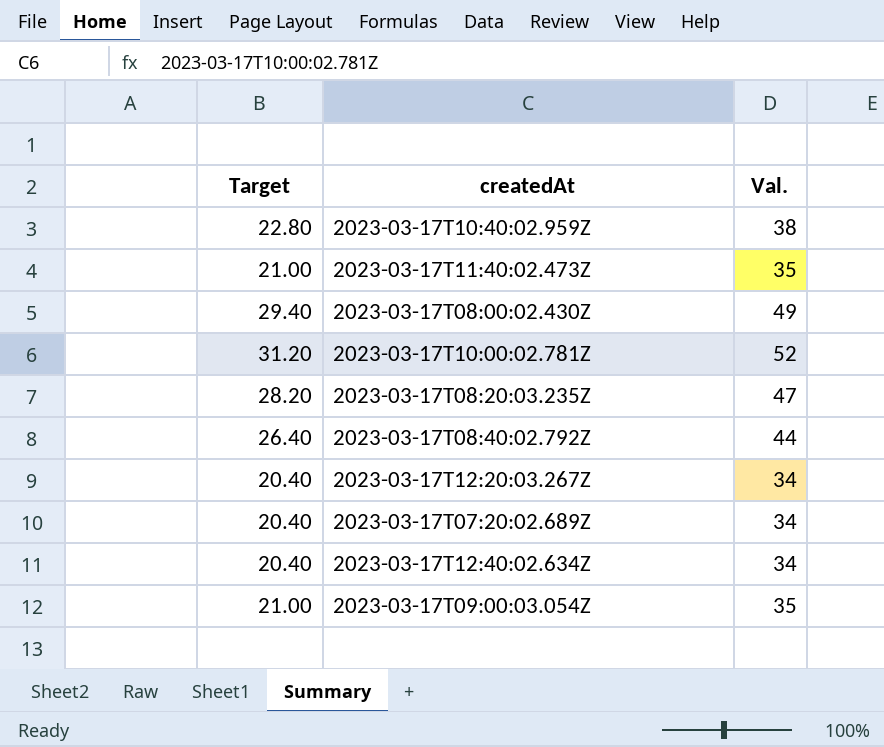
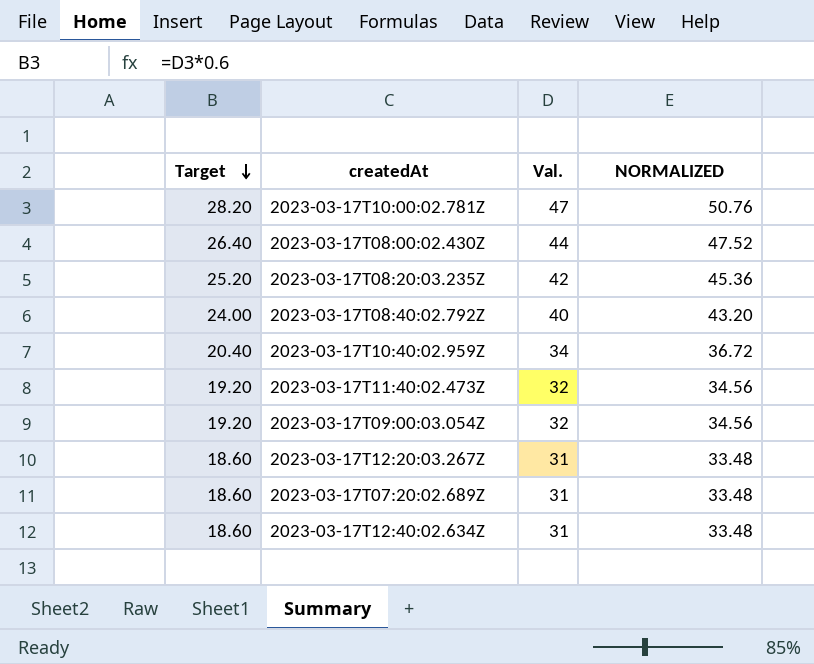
row order: none -> Target descending
column NORMALIZED | formula: none -> [Val.] * 1.08
2023-03-17T10:00:02.781Z | Target: 31.20 -> 28.20
2023-03-17T10:00:02.781Z | Val.: 52 -> 47
2023-03-17T08:00:02.430Z | Target: 29.40 -> 26.40
2023-03-17T08:00:02.430Z | Val.: 49 -> 44
2023-03-17T08:20:03.235Z | Target: 28.20 -> 25.20
2023-03-17T08:20:03.235Z | Val.: 47 -> 42
2023-03-17T08:40:02.792Z | Target: 26.40 -> 24.00
2023-03-17T08:40:02.792Z | Val.: 44 -> 40
2023-03-17T10:40:02.959Z | Target: 22.80 -> 20.40
2023-03-17T10:40:02.959Z | Val.: 38 -> 34
2023-03-17T11:40:02.473Z | Target: 21.00 -> 19.20
2023-03-17T11:40:02.473Z | Val.: 35 -> 32
2023-03-17T09:00:03.054Z | Target: 21.00 -> 19.20
2023-03-17T09:00:03.054Z | Val.: 35 -> 32
2023-03-17T12:20:03.267Z | Target: 20.40 -> 18.60
2023-03-17T12:20:03.267Z | Val.: 34 -> 31
2023-03-17T07:20:02.689Z | Target: 20.40 -> 18.60
2023-03-17T07:20:02.689Z | Val.: 34 -> 31
2023-03-17T12:40:02.634Z | Target: 20.40 -> 18.60
2023-03-17T12:40:02.634Z | Val.: 34 -> 31

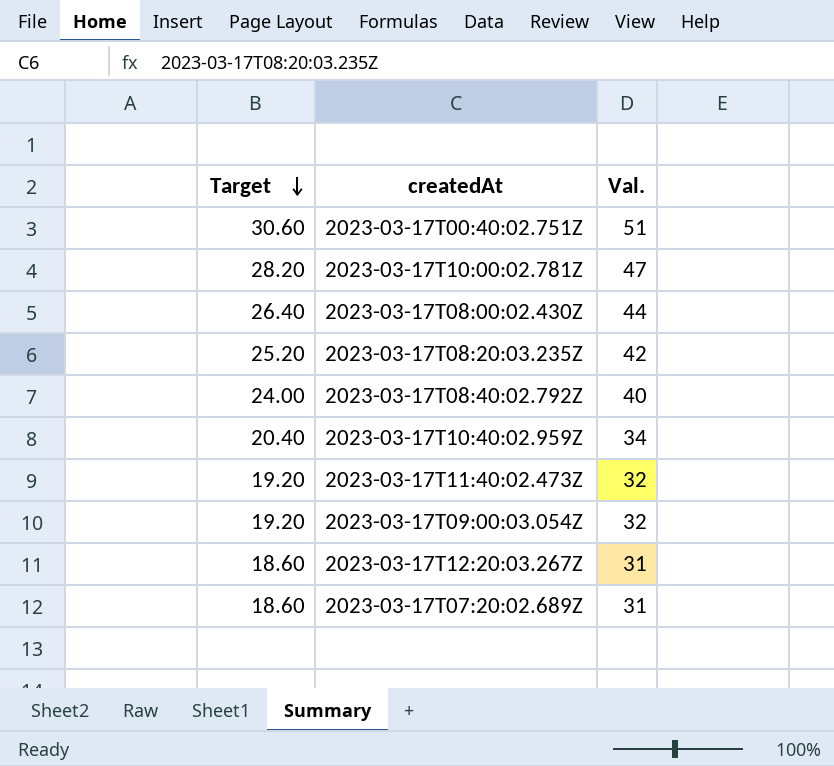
column NORMALIZED | formula: [Val.] * 1.08 -> none
row 2023-03-17T12:40:02.634Z: 18.60 | 31 | 33.48 -> none
row 2023-03-17T00:40:02.751Z: none -> 30.60 | 51

